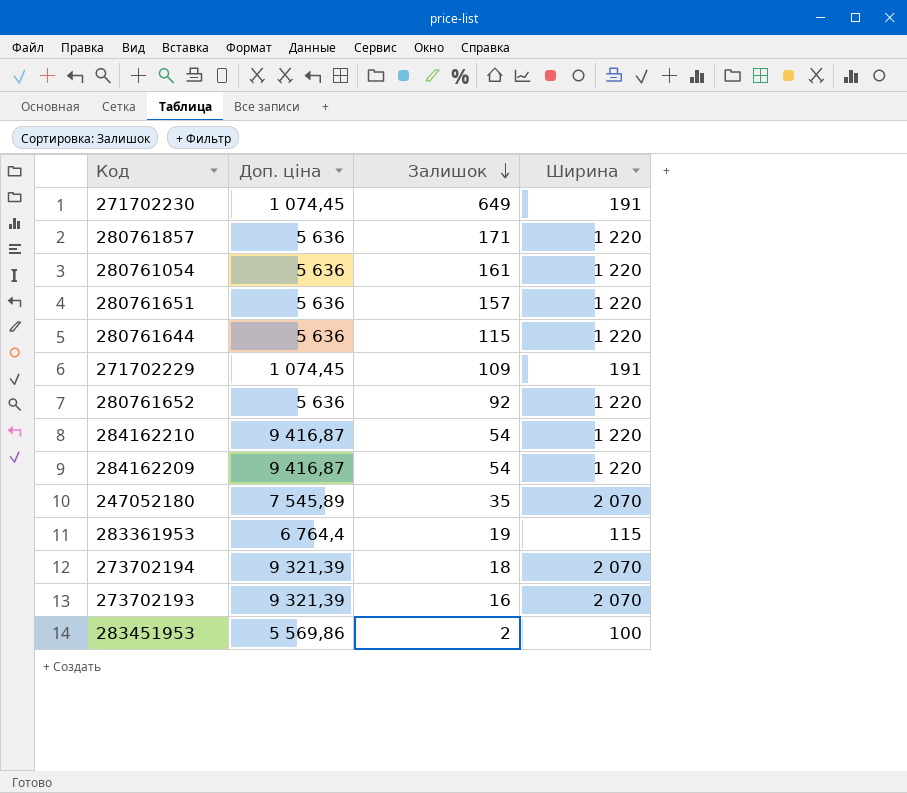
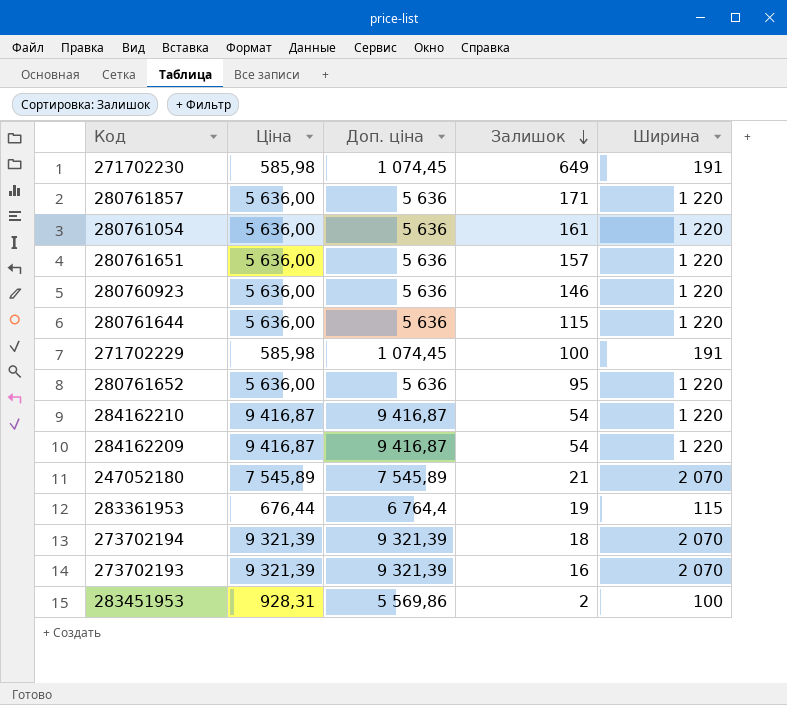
column Ціна | position: none -> 2
row 280760923: none -> 5 636,00 | 5 636 | 146 | 1 220
271702229 | Залишок: 109 -> 100
280761652 | Залишок: 92 -> 95
247052180 | Залишок: 35 -> 21

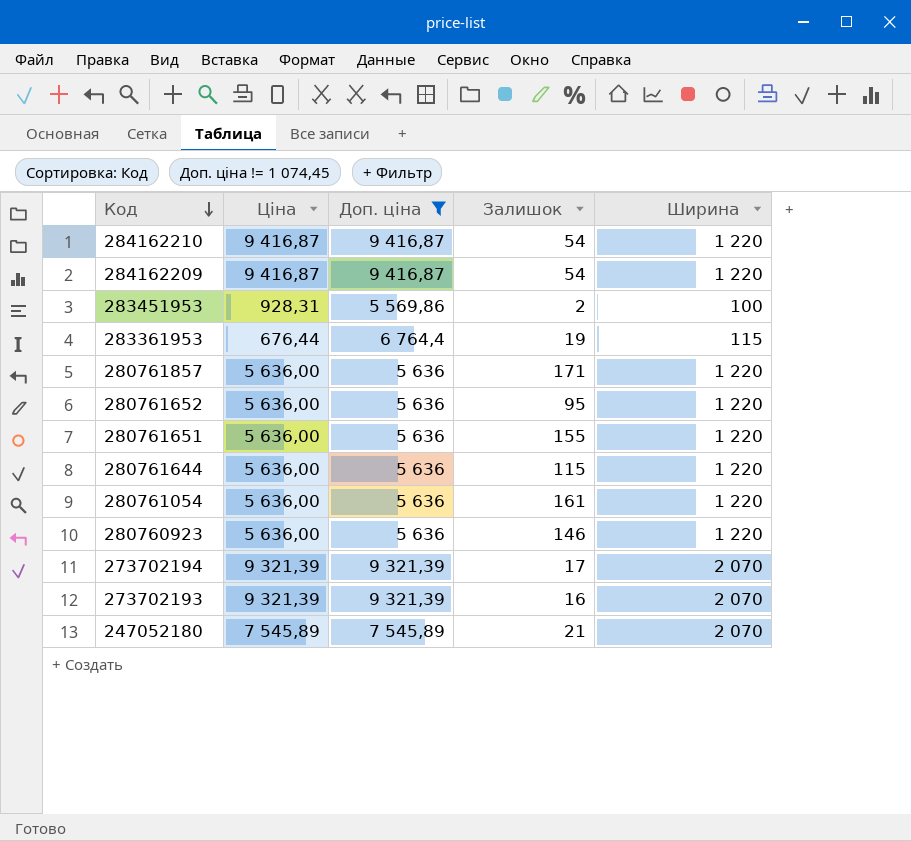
filter: none -> Доп. ціна != 1 074,45
row order: Залишок descending -> Код descending
280761651 | Залишок: 157 -> 155
273702194 | Залишок: 18 -> 17

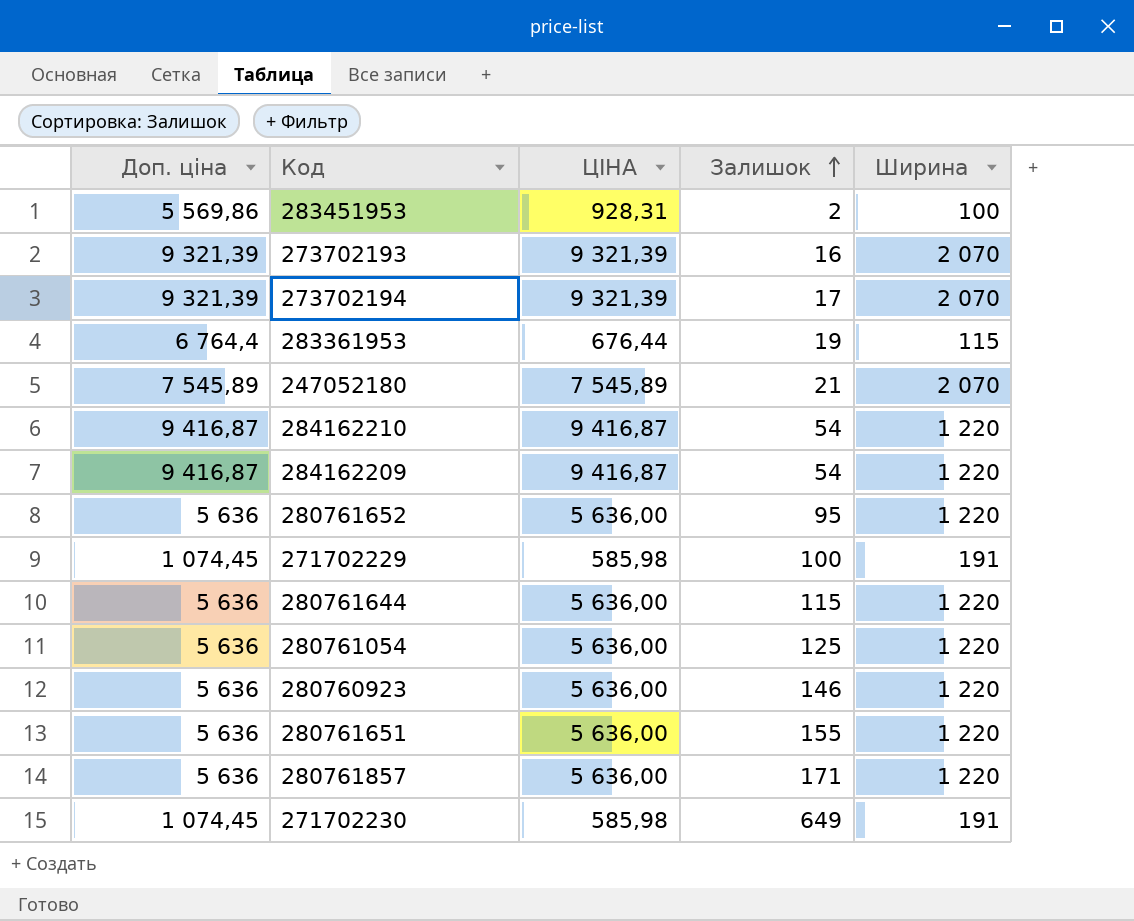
filter: Доп. ціна != 1 074,45 -> none
row order: Код descending -> Залишок ascending
column Доп. ціна | position: 3 -> 1
column name: Ціна -> ЦІНА
280761054 | Залишок: 161 -> 125

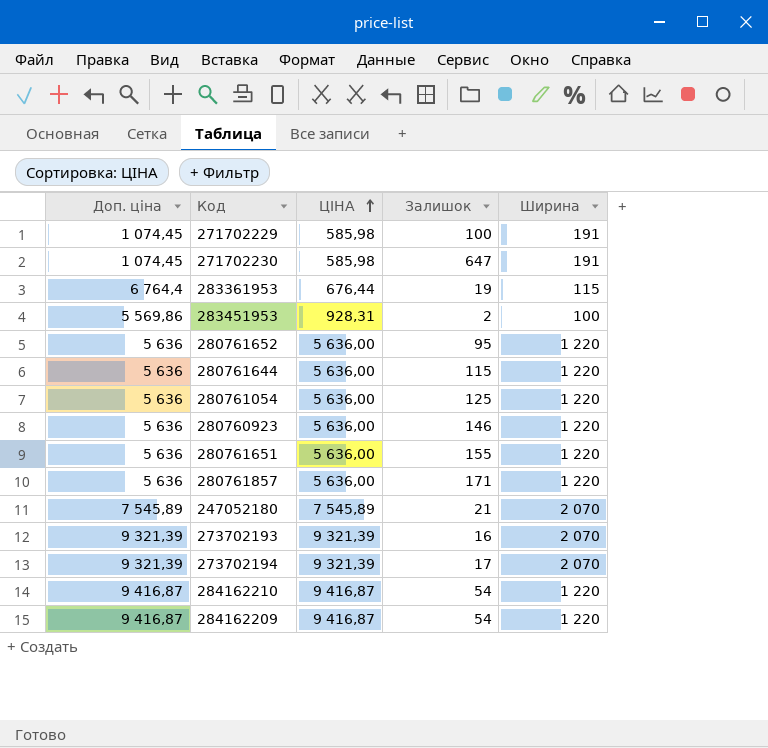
row order: Залишок ascending -> ЦІНА ascending
271702230 | Залишок: 649 -> 647

